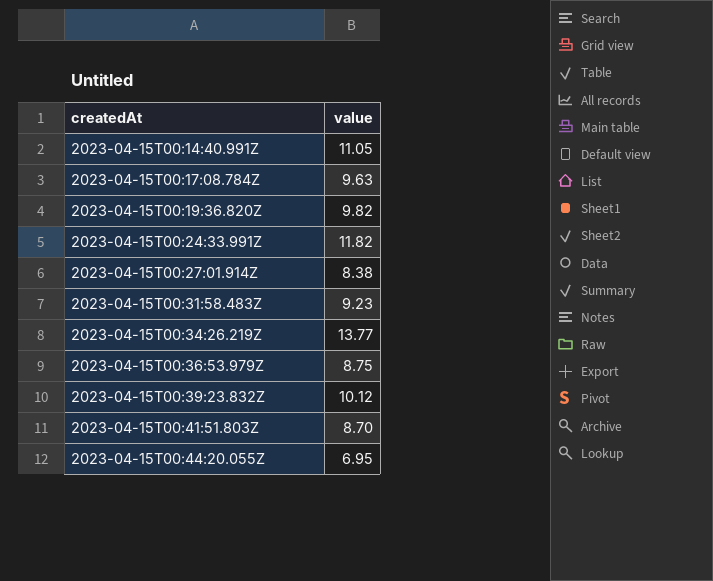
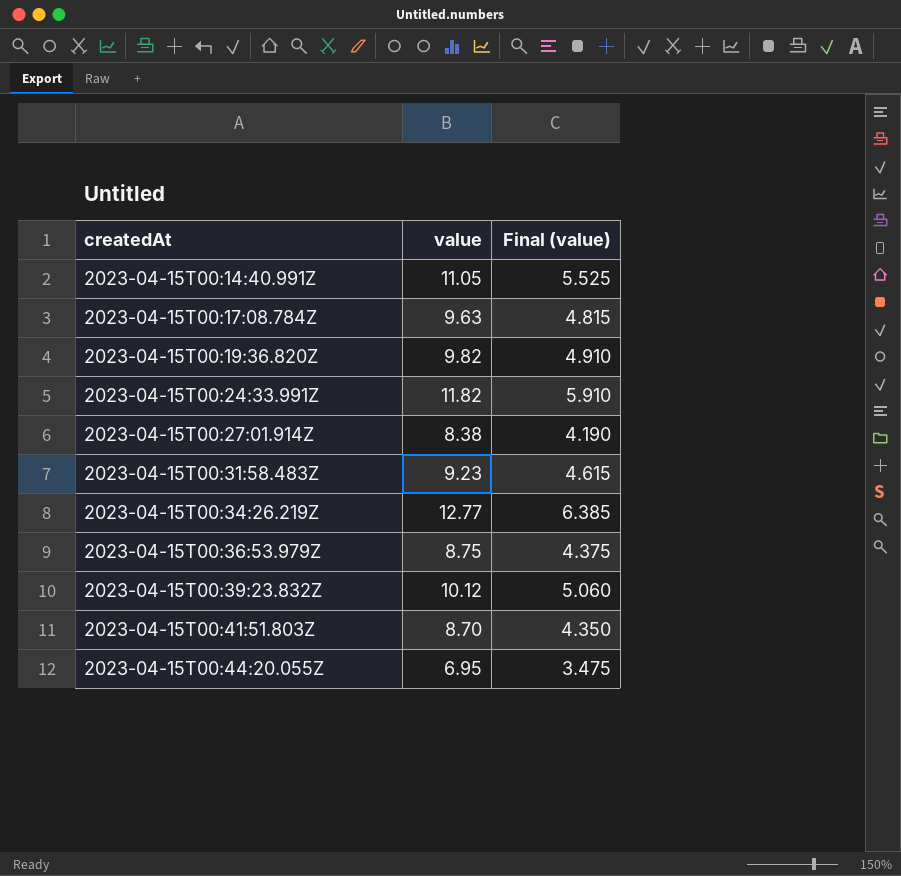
column Final (value) | formula: none -> [value] * 0.5
2023-04-15T00:34:26.219Z | value: 13.77 -> 12.77

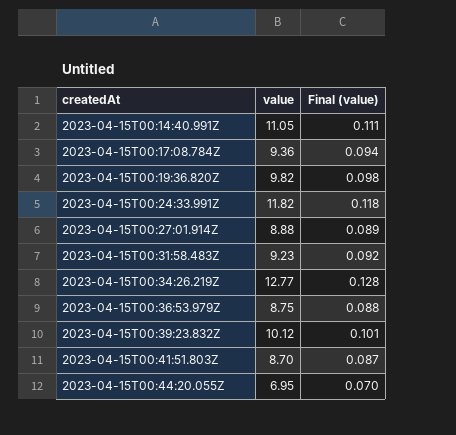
column Final (value) | formula: [value] * 0.5 -> [value] * 0.01
2023-04-15T00:17:08.784Z | value: 9.63 -> 9.36
2023-04-15T00:27:01.914Z | value: 8.38 -> 8.88

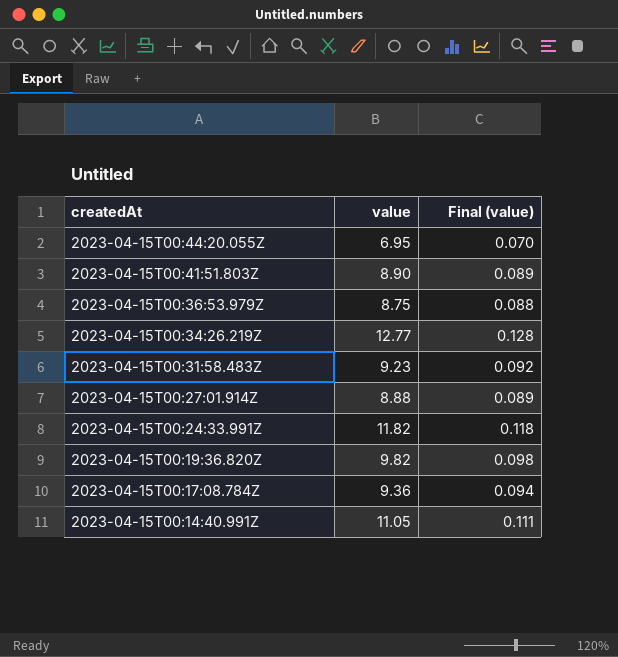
row order: createdAt ascending -> createdAt descending
row 2023-04-15T00:39:23.832Z: 10.12 | 0.101 -> none
2023-04-15T00:41:51.803Z | value: 8.70 -> 8.90
2023-04-15T00:41:51.803Z | Final (value): 0.087 -> 0.089

